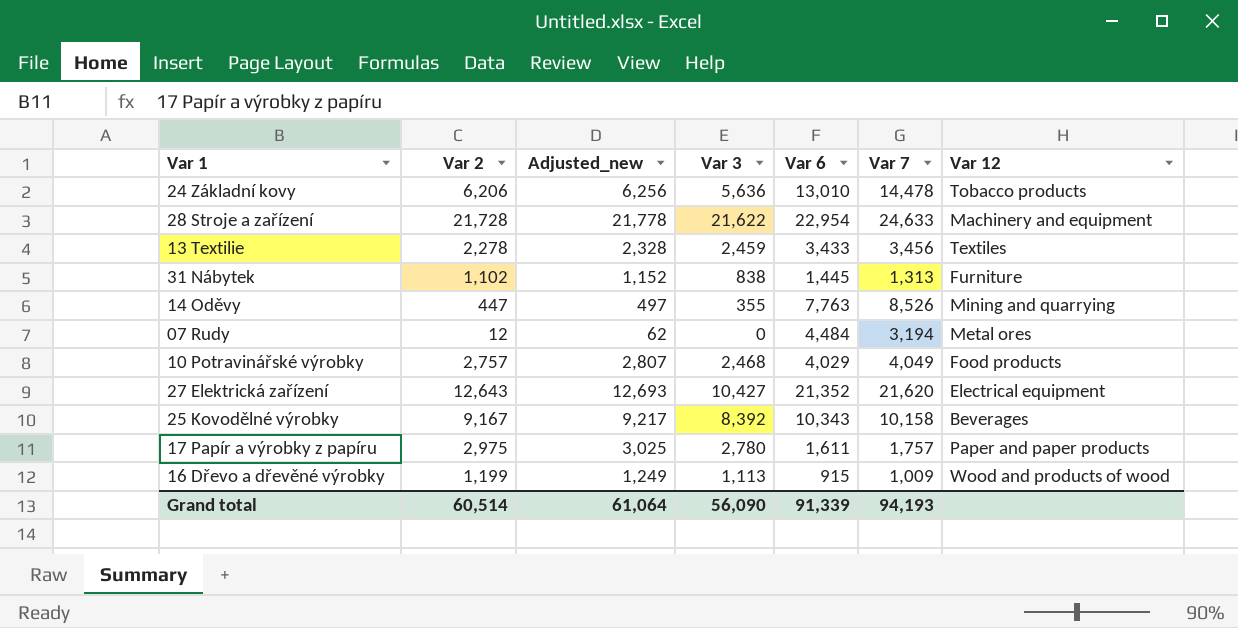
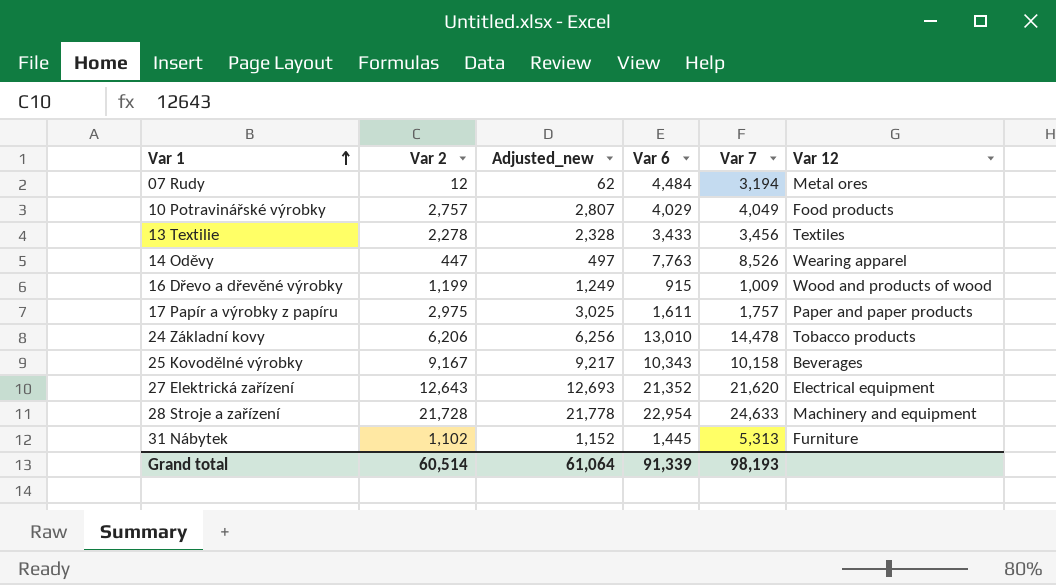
row order: none -> Var 1 ascending
column Var 3 | position: 4 -> none
14 Oděvy | Var 12: Mining and quarrying -> Wearing apparel
31 Nábytek | Var 7: 1,313 -> 5,313
Grand total | Var 7: 94,193 -> 98,193

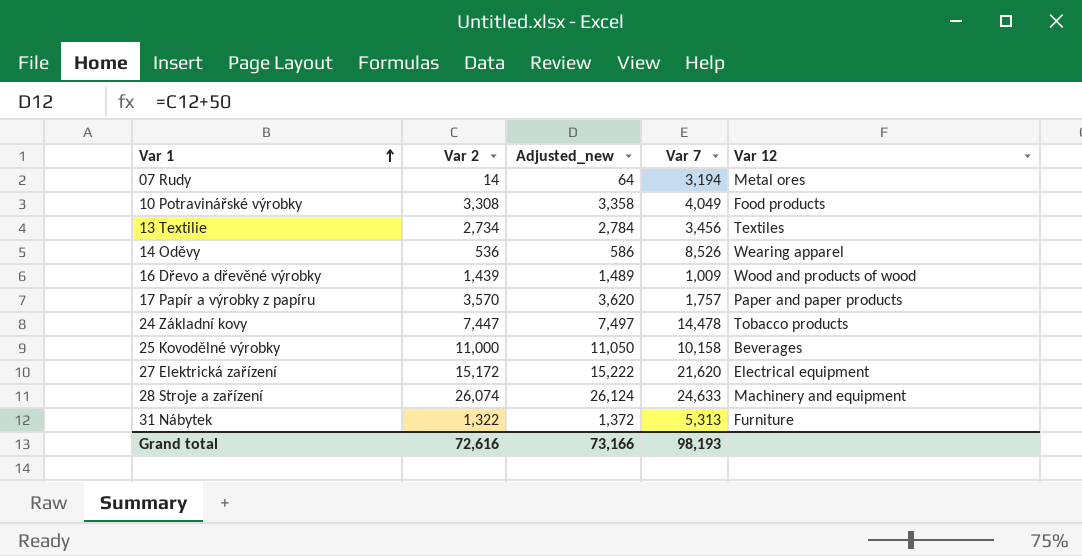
column Var 6 | position: 4 -> none
07 Rudy | Var 2: 12 -> 14
07 Rudy | Adjusted_new: 62 -> 64
10 Potravinářské výrobky | Var 2: 2,757 -> 3,308
10 Potravinářské výrobky | Adjusted_new: 2,807 -> 3,358
13 Textilie | Var 2: 2,278 -> 2,734
13 Textilie | Adjusted_new: 2,328 -> 2,784
14 Oděvy | Var 2: 447 -> 536
14 Oděvy | Adjusted_new: 497 -> 586
16 Dřevo a dřevěné výrobky | Var 2: 1,199 -> 1,439
16 Dřevo a dřevěné výrobky | Adjusted_new: 1,249 -> 1,489
17 Papír a výrobky z papíru | Var 2: 2,975 -> 3,570
17 Papír a výrobky z papíru | Adjusted_new: 3,025 -> 3,620
24 Základní kovy | Var 2: 6,206 -> 7,447
24 Základní kovy | Adjusted_new: 6,256 -> 7,497
25 Kovodělné výrobky | Var 2: 9,167 -> 11,000
25 Kovodělné výrobky | Adjusted_new: 9,217 -> 11,050
27 Elektrická zařízení | Var 2: 12,643 -> 15,172
27 Elektrická zařízení | Adjusted_new: 12,693 -> 15,222
28 Stroje a zařízení | Var 2: 21,728 -> 26,074
28 Stroje a zařízení | Adjusted_new: 21,778 -> 26,124
31 Nábytek | Var 2: 1,102 -> 1,322
31 Nábytek | Adjusted_new: 1,152 -> 1,372
Grand total | Var 2: 60,514 -> 72,616
Grand total | Adjusted_new: 61,064 -> 73,166

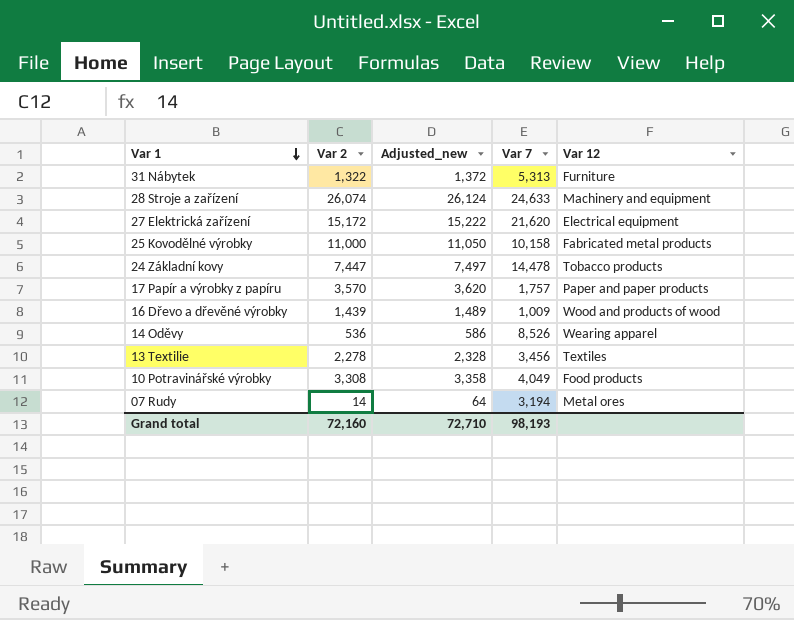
row order: Var 1 ascending -> Var 1 descending
25 Kovodělné výrobky | Var 12: Beverages -> Fabricated metal products
13 Textilie | Var 2: 2,734 -> 2,278
13 Textilie | Adjusted_new: 2,784 -> 2,328
Grand total | Var 2: 72,616 -> 72,160
Grand total | Adjusted_new: 73,166 -> 72,710

